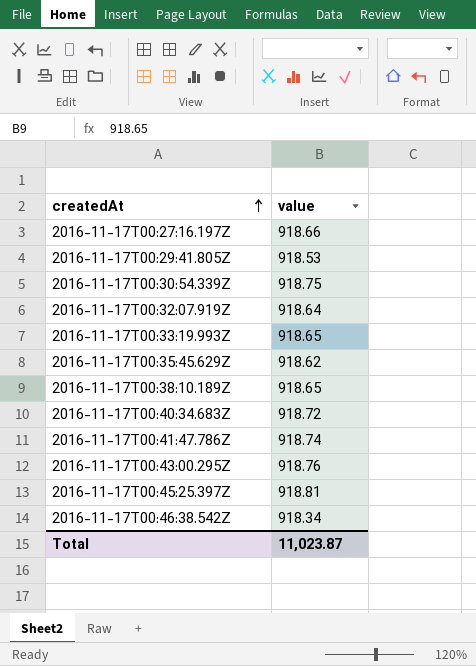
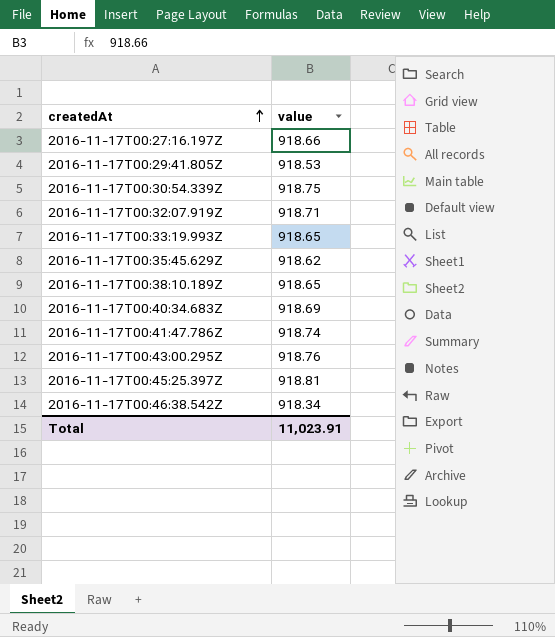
2016-11-17T00:32:07.919Z | value: 918.64 -> 918.71
2016-11-17T00:40:34.683Z | value: 918.72 -> 918.69
Total | value: 11,023.87 -> 11,023.91

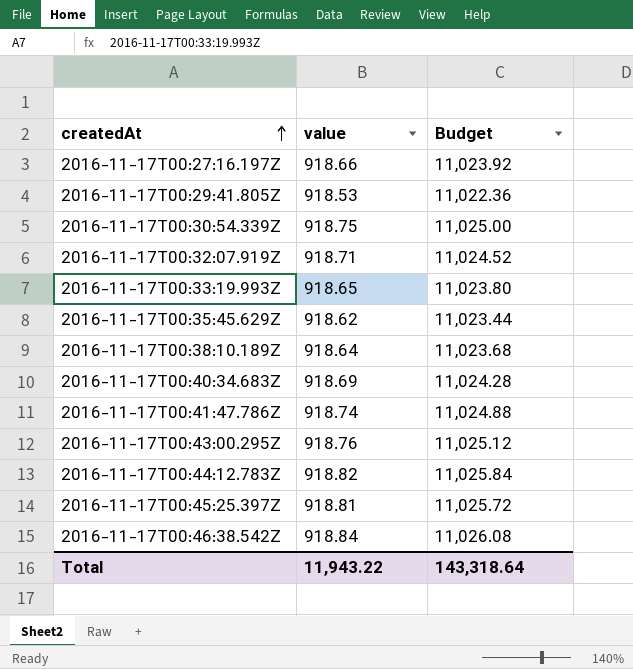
column Budget | formula: none -> [value] * 12
2016-11-17T00:38:10.189Z | value: 918.65 -> 918.64
row 2016-11-17T00:44:12.783Z: none -> 918.82 | 11,025.84
2016-11-17T00:46:38.542Z | value: 918.34 -> 918.84
Total | value: 11,023.91 -> 11,943.22

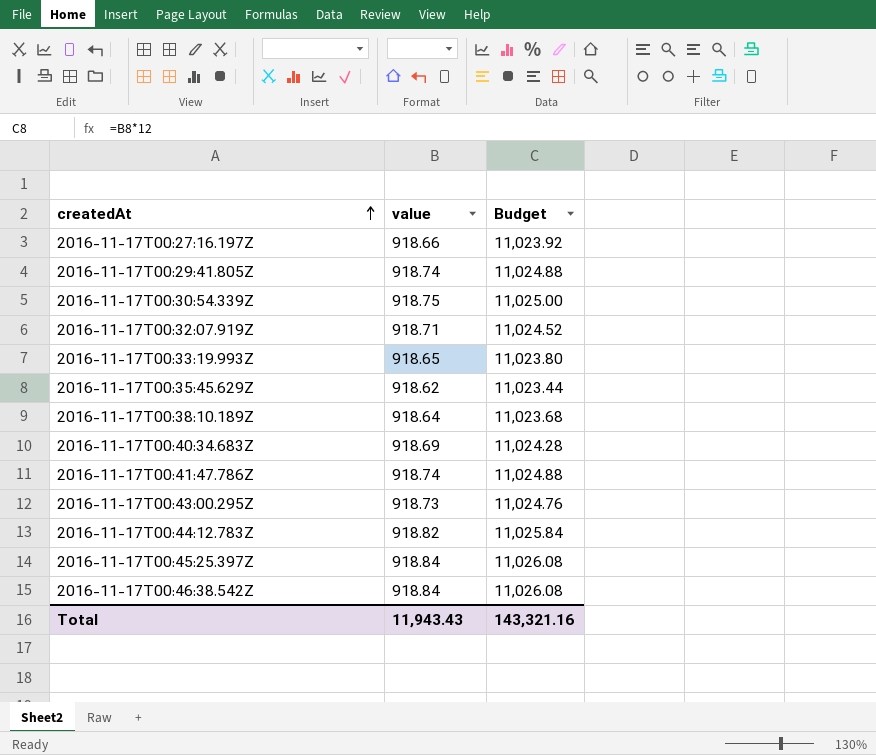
2016-11-17T00:29:41.805Z | value: 918.53 -> 918.74
2016-11-17T00:29:41.805Z | Budget: 11,022.36 -> 11,024.88
2016-11-17T00:43:00.295Z | value: 918.76 -> 918.73
2016-11-17T00:43:00.295Z | Budget: 11,025.12 -> 11,024.76
2016-11-17T00:45:25.397Z | value: 918.81 -> 918.84
2016-11-17T00:45:25.397Z | Budget: 11,025.72 -> 11,026.08
Total | value: 11,943.22 -> 11,943.43
Total | Budget: 143,318.64 -> 143,321.16

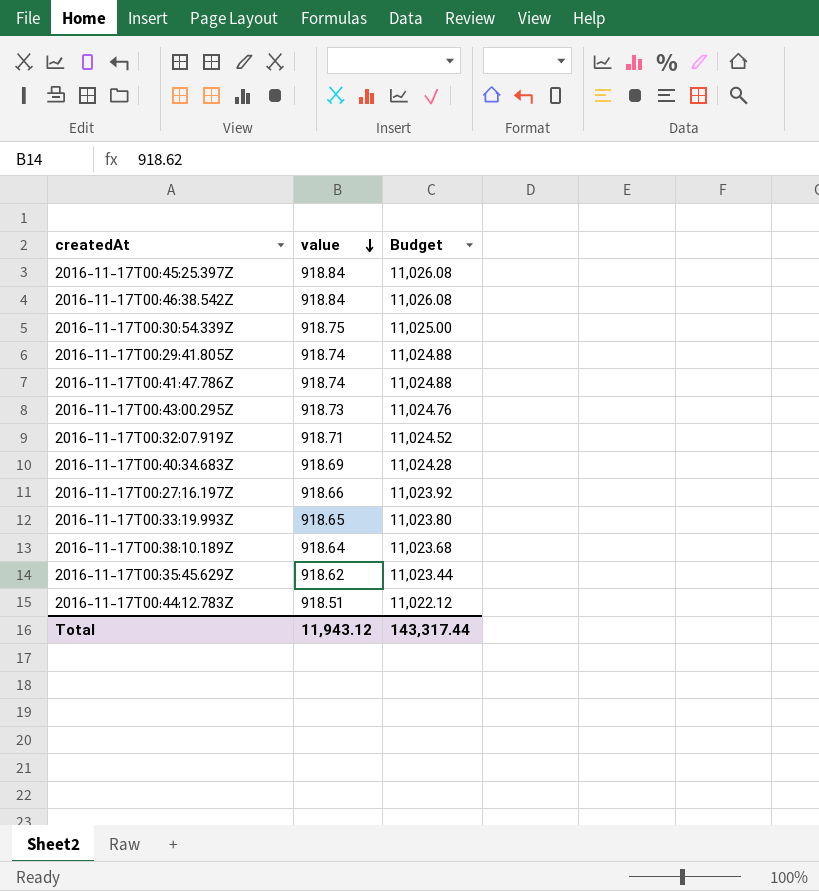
row order: createdAt ascending -> value descending
2016-11-17T00:44:12.783Z | value: 918.82 -> 918.51
2016-11-17T00:44:12.783Z | Budget: 11,025.84 -> 11,022.12
Total | value: 11,943.43 -> 11,943.12
Total | Budget: 143,321.16 -> 143,317.44

